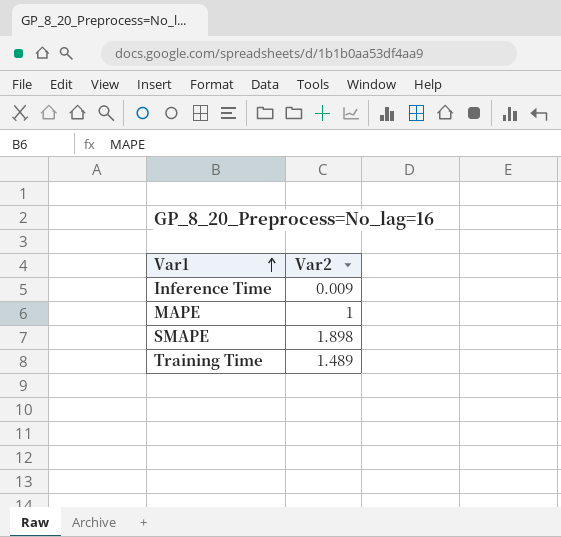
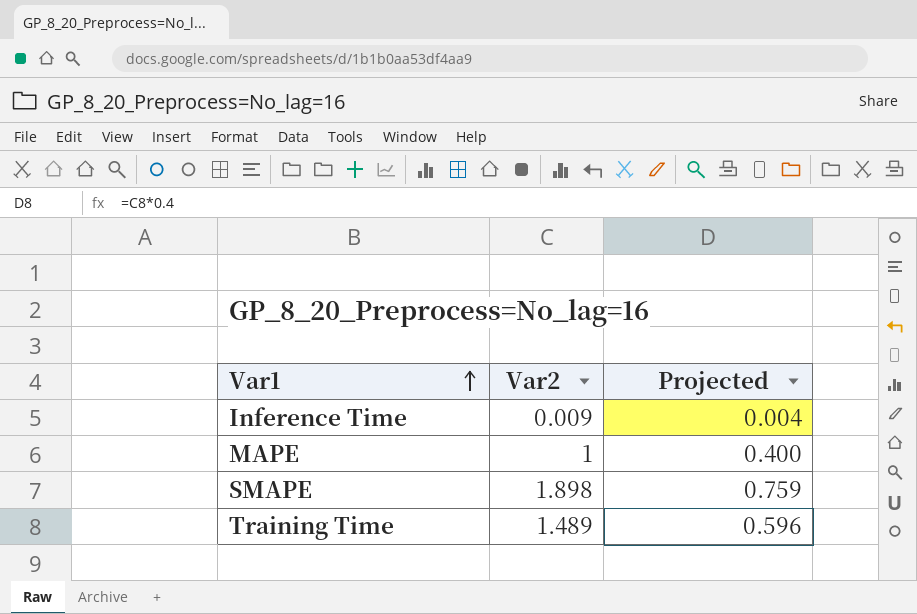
column Projected | formula: none -> [Var2] * 0.4

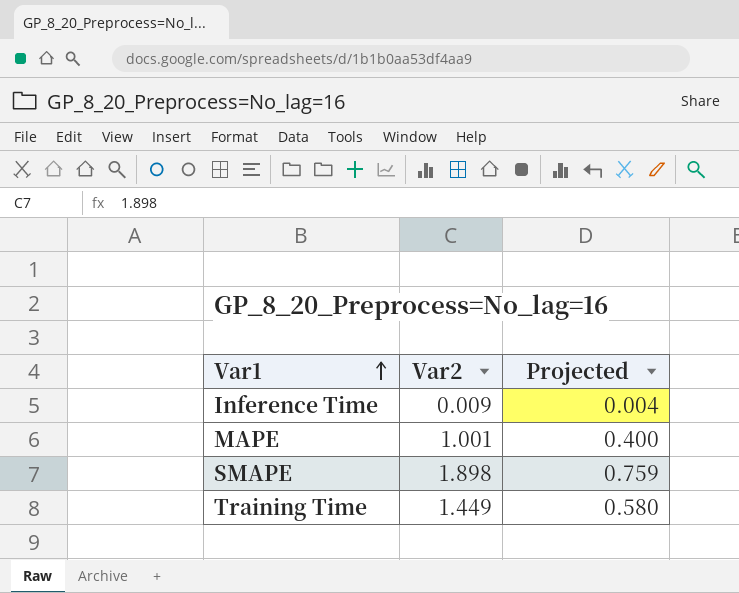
MAPE | Var2: 1 -> 1.001
Training Time | Var2: 1.489 -> 1.449
Training Time | Projected: 0.596 -> 0.580

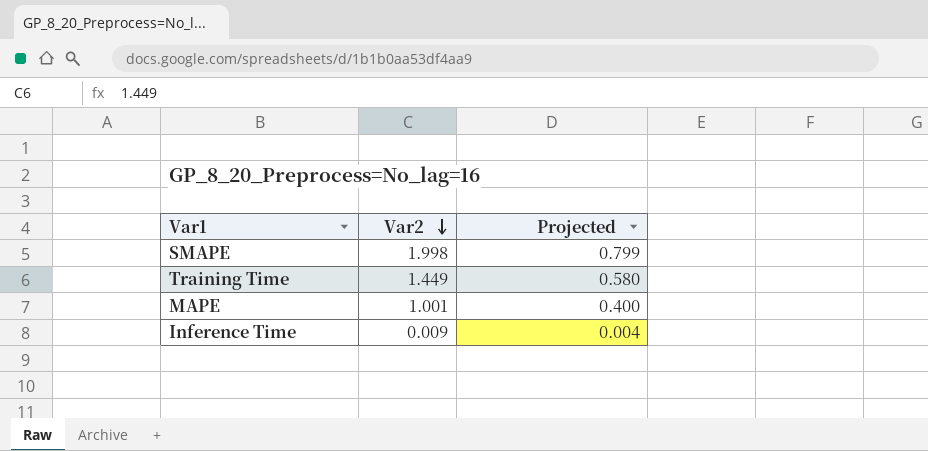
row order: Var1 ascending -> Var2 descending
SMAPE | Var2: 1.898 -> 1.998
SMAPE | Projected: 0.759 -> 0.799

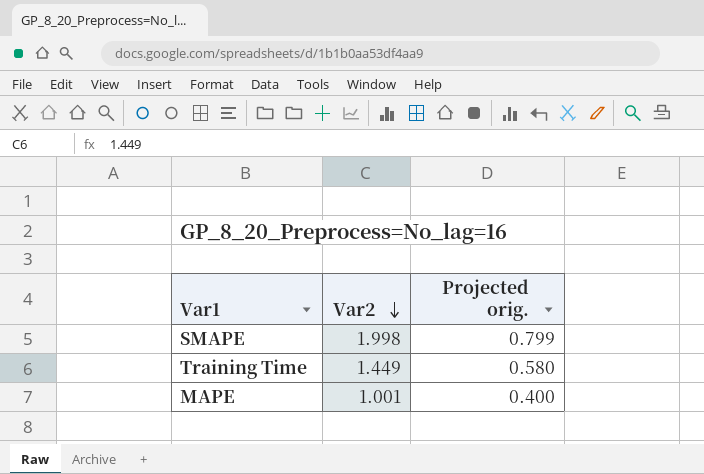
column name: Projected -> Projected orig.
row Inference Time: 0.009 | 0.004 -> none

